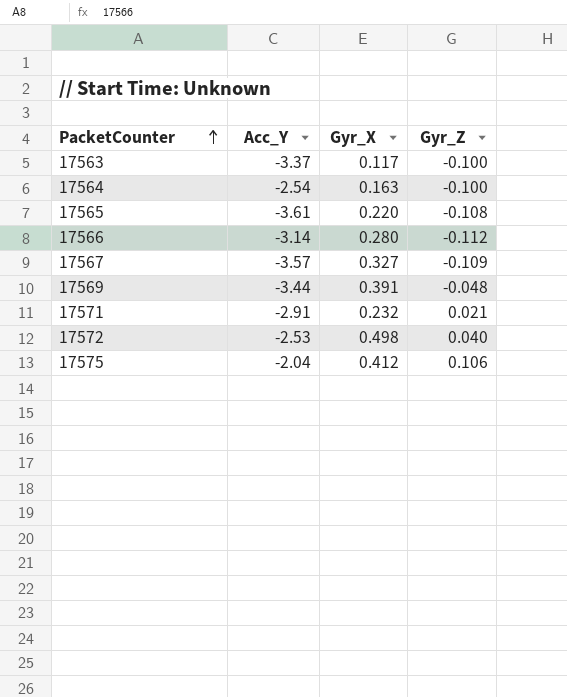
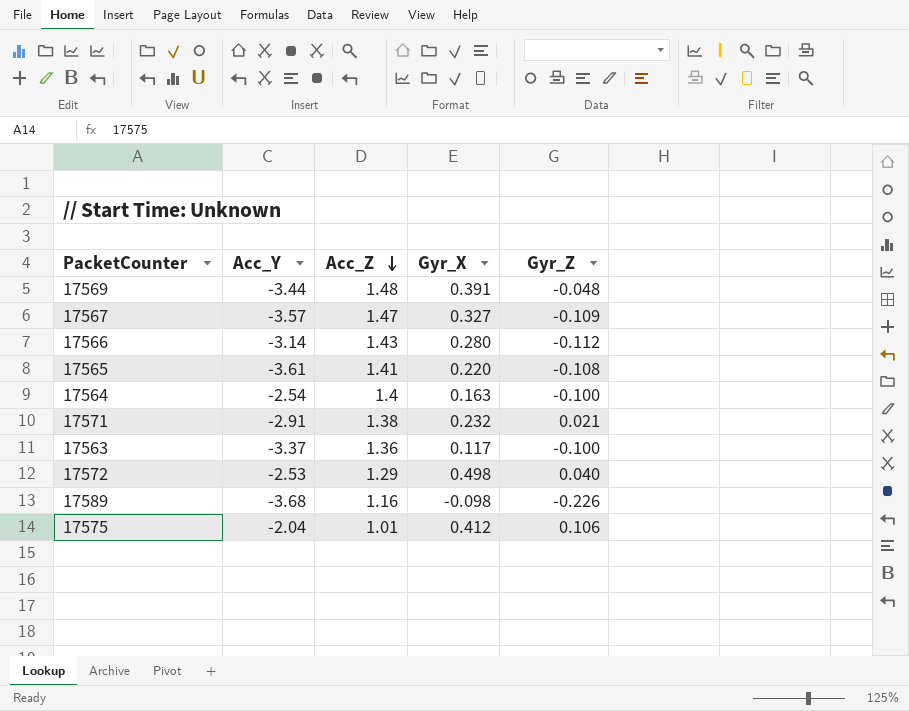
row order: PacketCounter ascending -> Acc_Z descending
column Acc_Z | position: none -> 3
row 17589: none -> -3.68 | 1.16 | -0.098 | -0.226

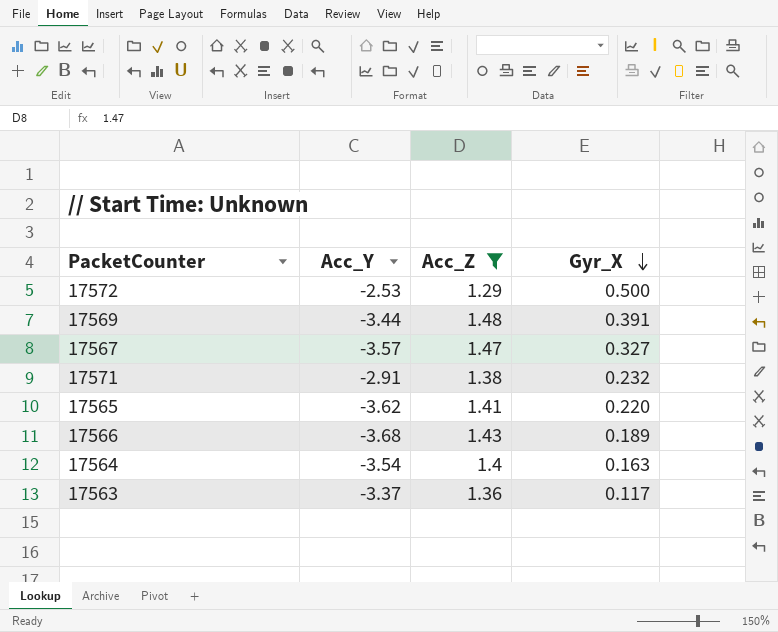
filter: none -> Acc_Z >= 1.29
row order: Acc_Z descending -> Gyr_X descending
column Gyr_Z | position: 5 -> none
17572 | Gyr_X: 0.498 -> 0.500
17565 | Acc_Y: -3.61 -> -3.62
17566 | Acc_Y: -3.14 -> -3.68
17566 | Gyr_X: 0.280 -> 0.189
17564 | Acc_Y: -2.54 -> -3.54

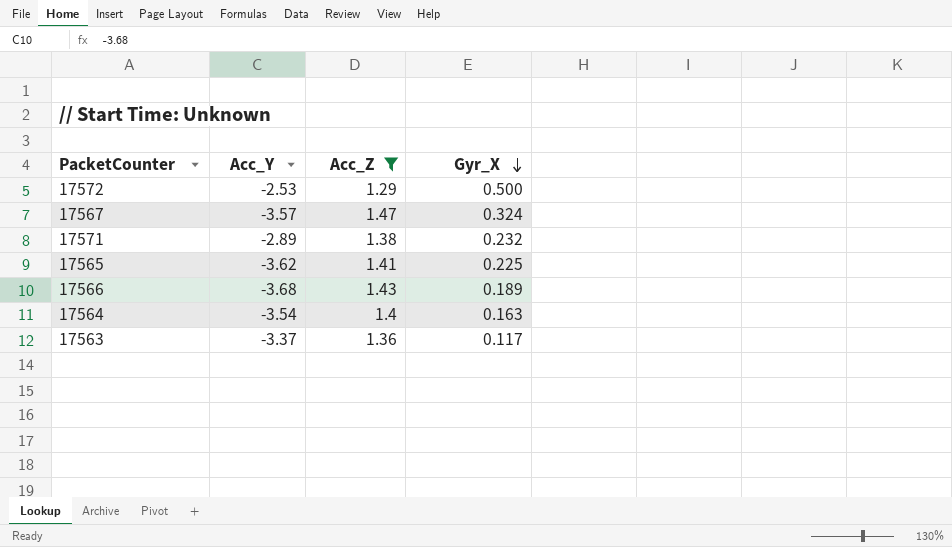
row 17569: -3.44 | 1.48 | 0.391 -> none
17567 | Gyr_X: 0.327 -> 0.324
17571 | Acc_Y: -2.91 -> -2.89
17565 | Gyr_X: 0.220 -> 0.225

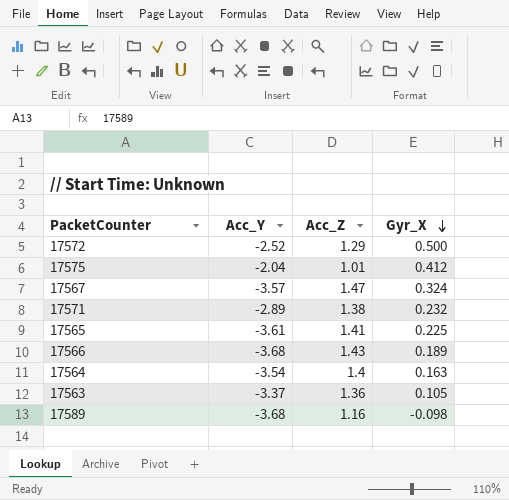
filter: Acc_Z >= 1.29 -> none
17572 | Acc_Y: -2.53 -> -2.52
17565 | Acc_Y: -3.62 -> -3.61
17563 | Gyr_X: 0.117 -> 0.105

